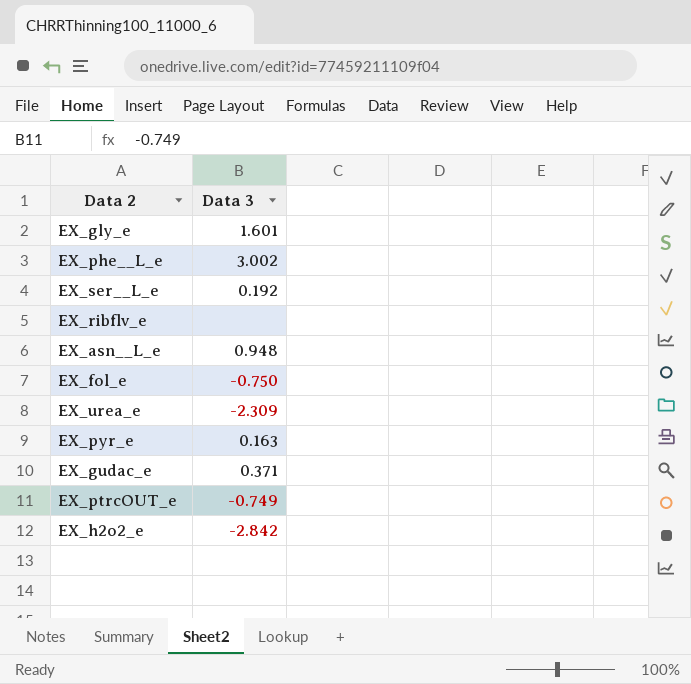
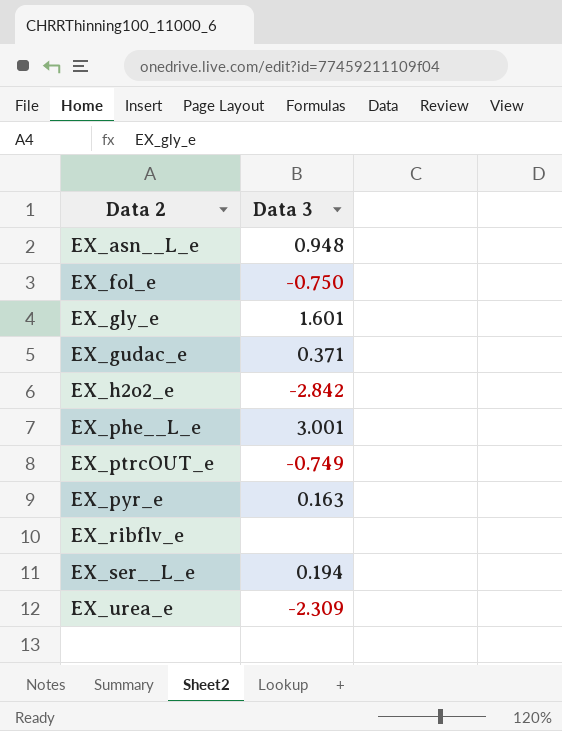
row order: none -> Data 2 ascending
EX_phe__L_e | Data 3: 3.002 -> 3.001
EX_ser__L_e | Data 3: 0.192 -> 0.194

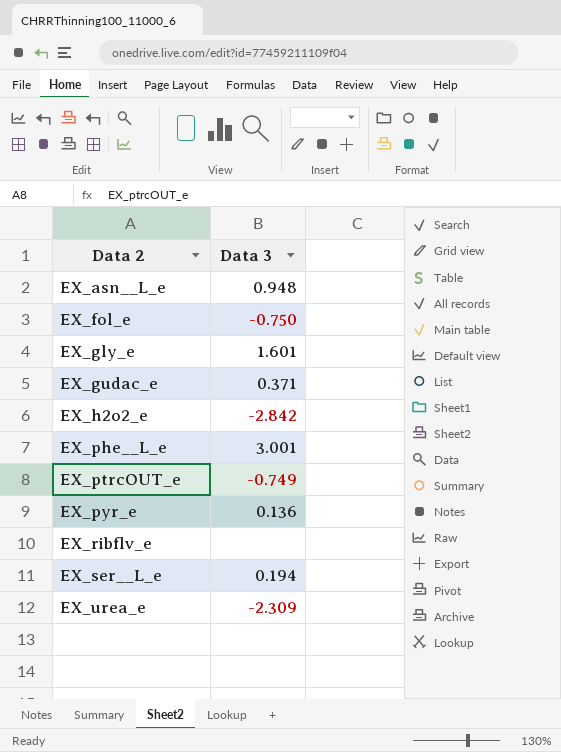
EX_pyr_e | Data 3: 0.163 -> 0.136

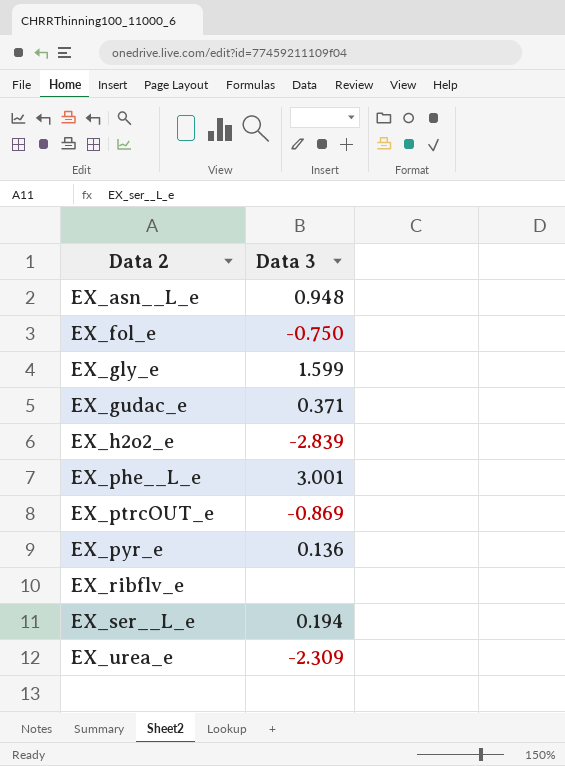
EX_gly_e | Data 3: 1.601 -> 1.599
EX_h2o2_e | Data 3: -2.842 -> -2.839
EX_ptrcOUT_e | Data 3: -0.749 -> -0.869

